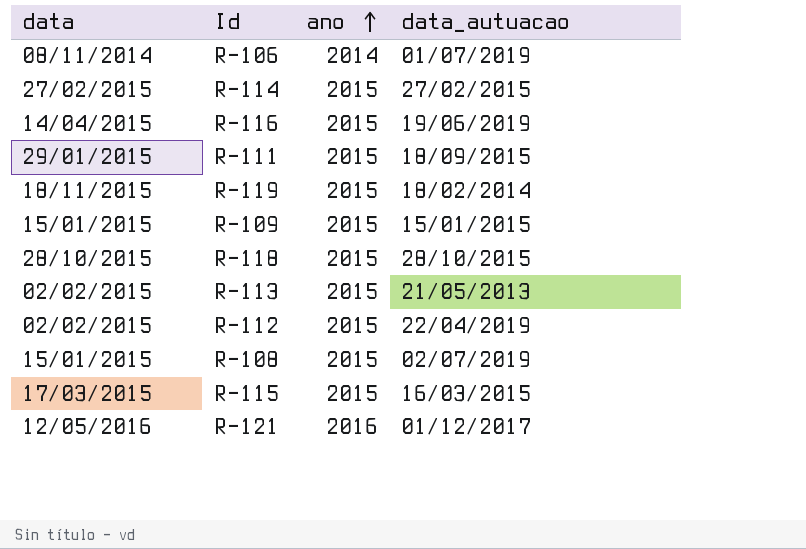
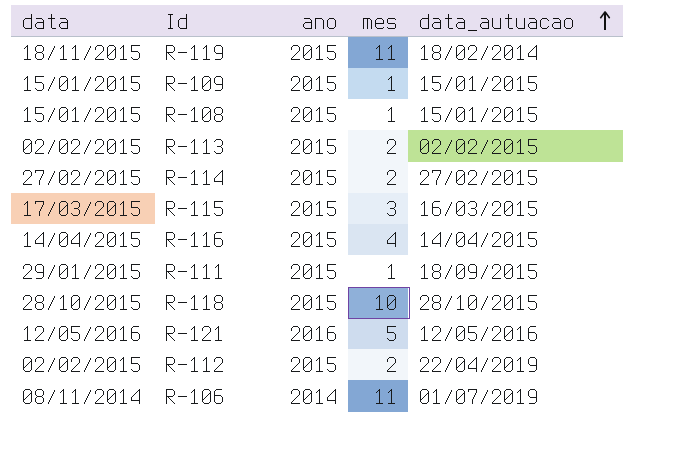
row order: ano ascending -> data_autuacao ascending
column mes | position: none -> 4
R-108 | data_autuacao: 02/07/2019 -> 15/01/2015
R-113 | data_autuacao: 21/05/2013 -> 02/02/2015
R-116 | data_autuacao: 19/06/2019 -> 14/04/2015
R-121 | data_autuacao: 01/12/2017 -> 12/05/2016

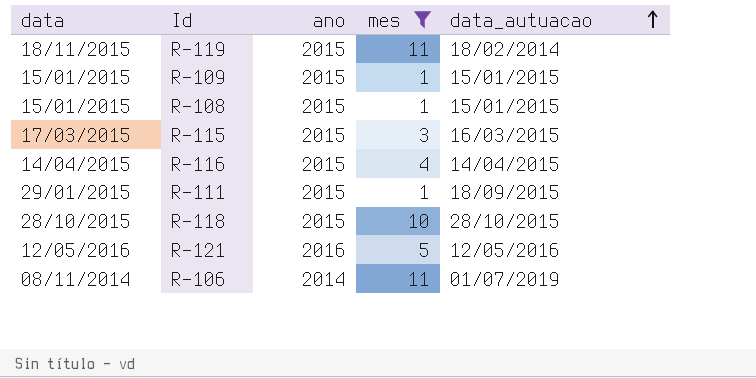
filter: none -> mes != 2

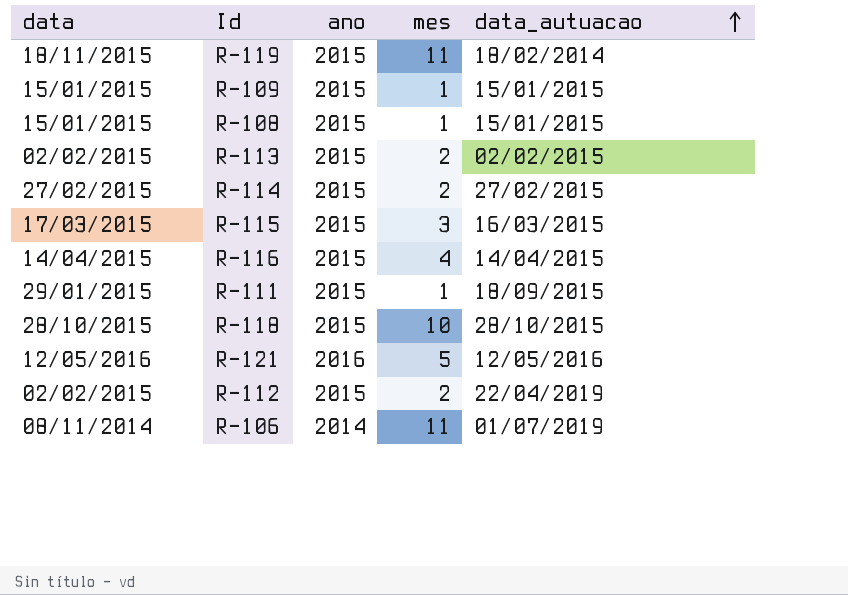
filter: mes != 2 -> none

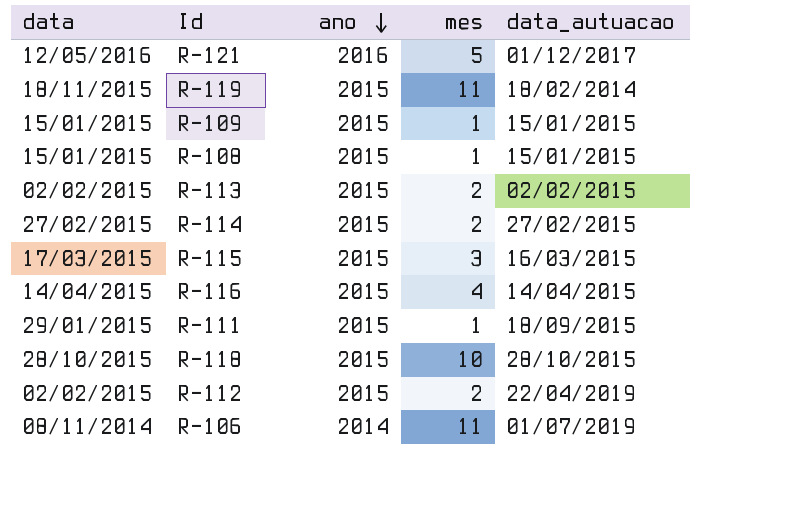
row order: data_autuacao ascending -> ano descending
R-121 | data_autuacao: 12/05/2016 -> 01/12/2017

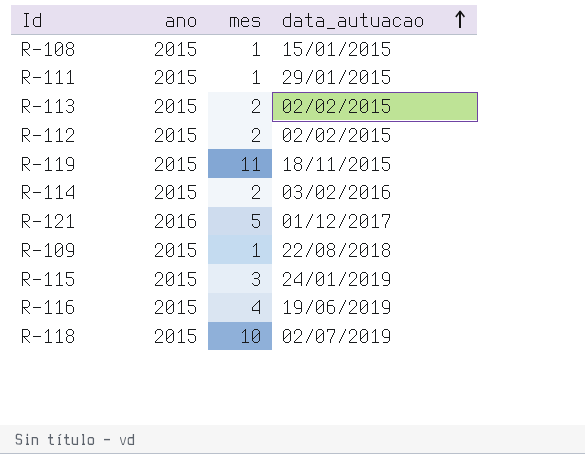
row order: ano descending -> data_autuacao ascending
column data | position: 1 -> none
row R-106: 08/11/2014 | 2014 | 11 | 01/07/2019 -> none
R-111 | data_autuacao: 18/09/2015 -> 29/01/2015
R-112 | data_autuacao: 22/04/2019 -> 02/02/2015
R-119 | data_autuacao: 18/02/2014 -> 18/11/2015
R-114 | data_autuacao: 27/02/2015 -> 03/02/2016
R-109 | data_autuacao: 15/01/2015 -> 22/08/2018
R-115 | data_autuacao: 16/03/2015 -> 24/01/2019
R-116 | data_autuacao: 14/04/2015 -> 19/06/2019
R-118 | data_autuacao: 28/10/2015 -> 02/07/2019

